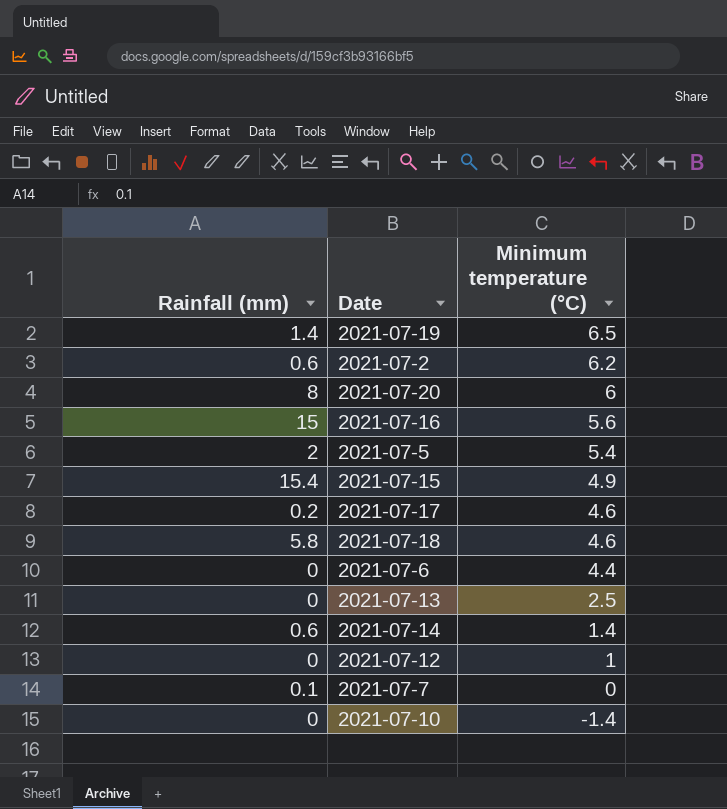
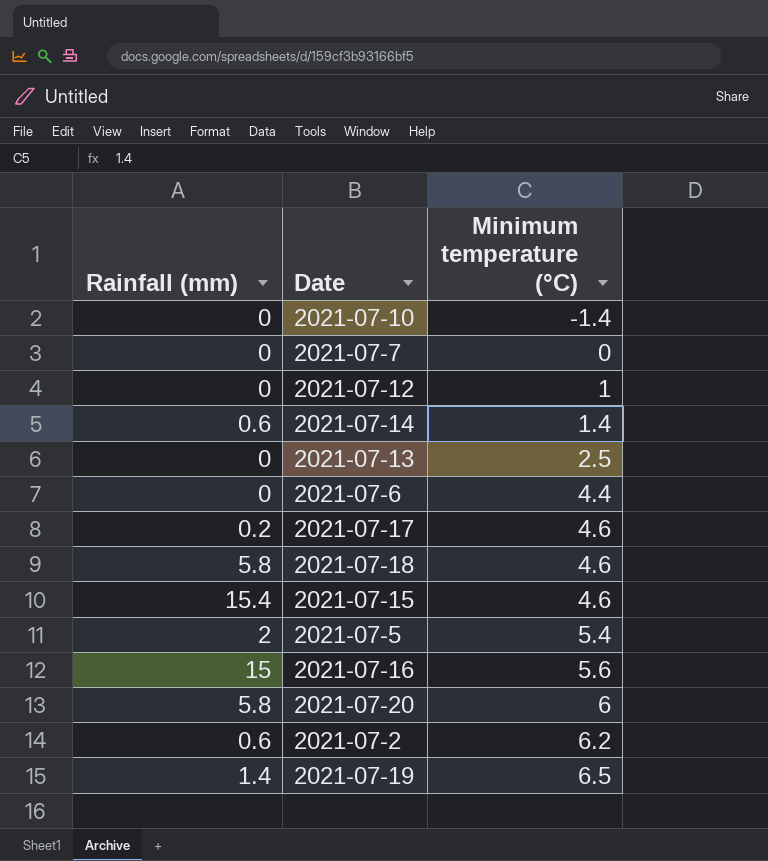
row order: Minimum temperature (°C) descending -> Minimum temperature (°C) ascending
2021-07-7 | Rainfall (mm): 0.1 -> 0
2021-07-15 | Minimum temperature (°C): 4.9 -> 4.6
2021-07-20 | Rainfall (mm): 8 -> 5.8

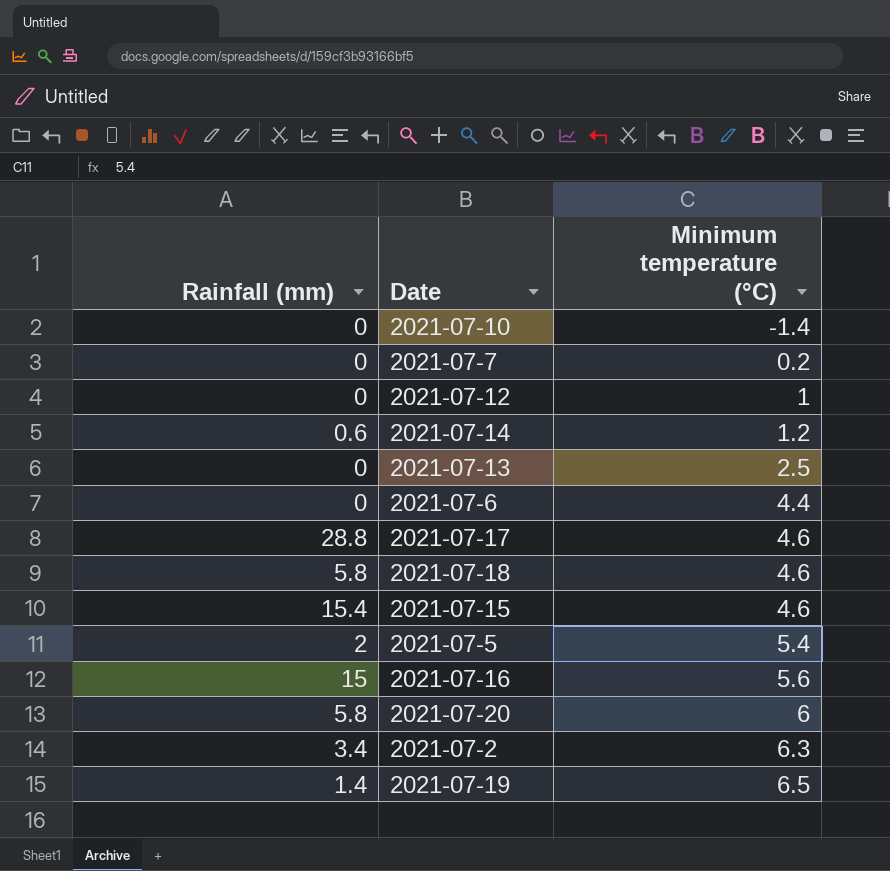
2021-07-7 | Minimum temperature (°C): 0 -> 0.2
2021-07-14 | Minimum temperature (°C): 1.4 -> 1.2
2021-07-17 | Rainfall (mm): 0.2 -> 28.8
2021-07-2 | Rainfall (mm): 0.6 -> 3.4
2021-07-2 | Minimum temperature (°C): 6.2 -> 6.3

